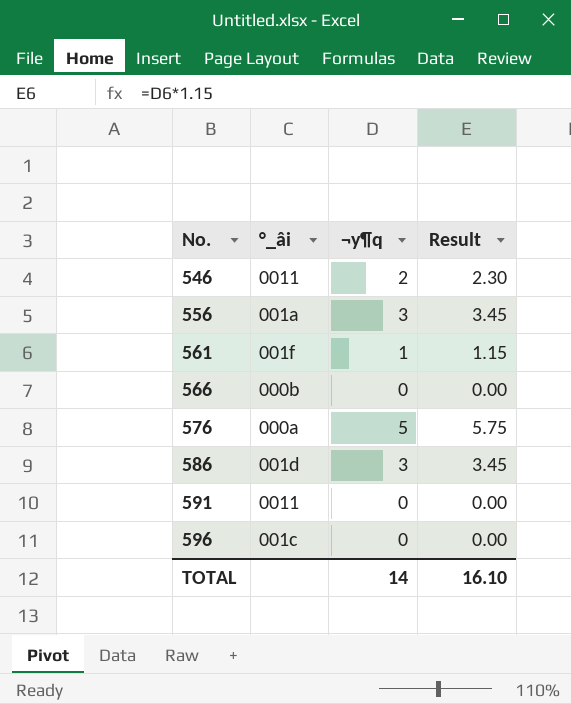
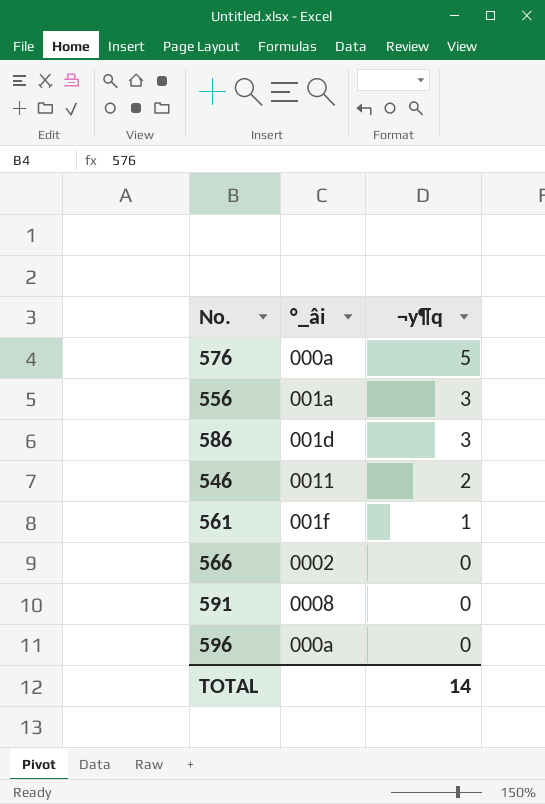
row order: No. ascending -> ¬y¶q descending
column Result | formula: [¬y¶q] * 1.15 -> none
566 | °_âi: 000b -> 0002
591 | °_âi: 0011 -> 0008
596 | °_âi: 001c -> 000a

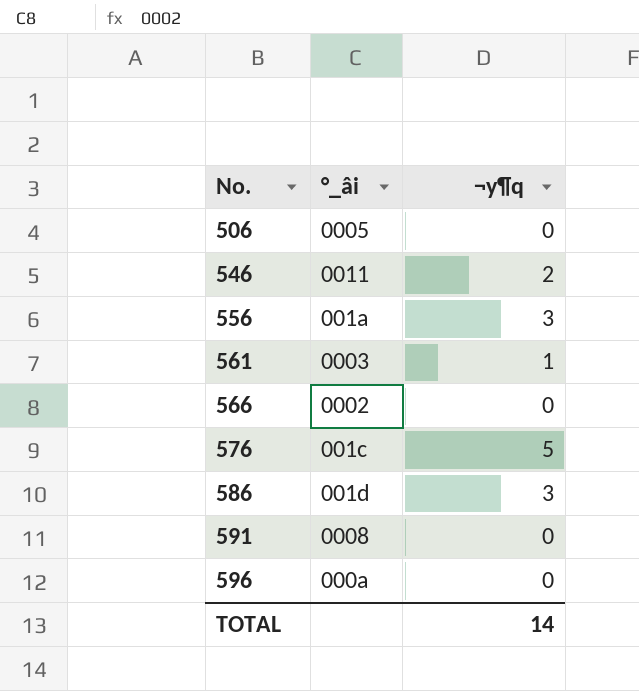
row order: ¬y¶q descending -> No. ascending
row 506: none -> 0005 | 0
561 | °_âi: 001f -> 0003
576 | °_âi: 000a -> 001c

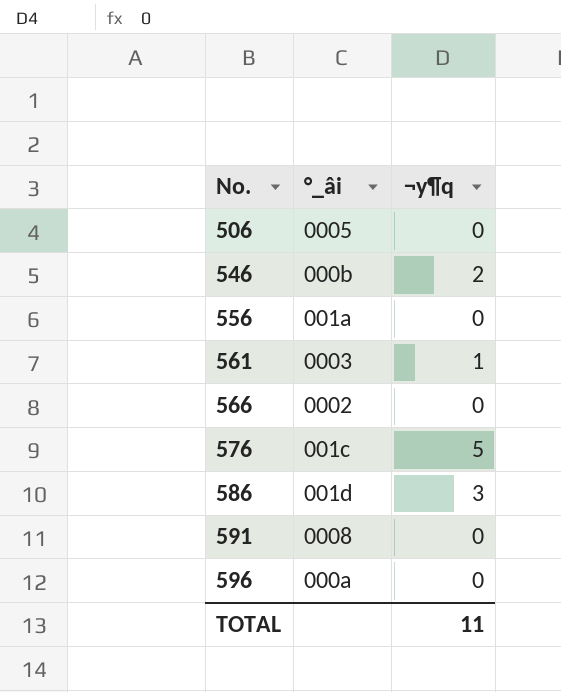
546 | °_âi: 0011 -> 000b
556 | ¬y¶q: 3 -> 0
TOTAL | ¬y¶q: 14 -> 11

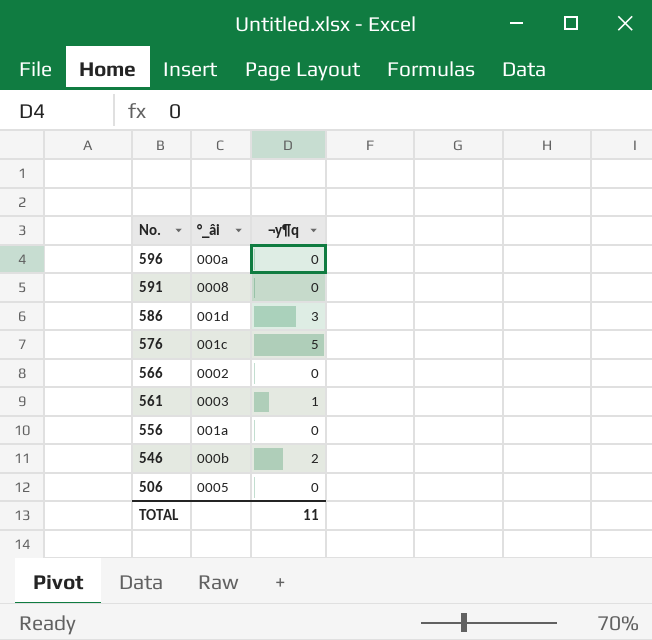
row order: No. ascending -> No. descending

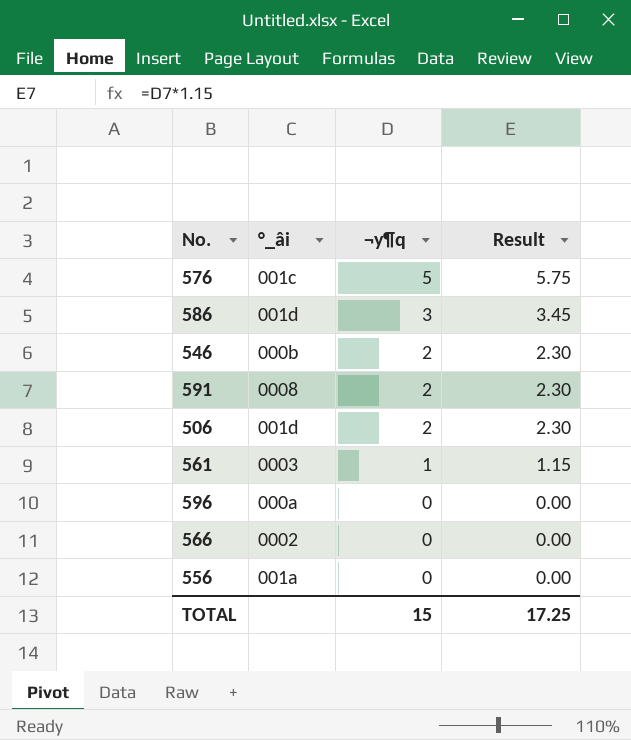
row order: No. descending -> ¬y¶q descending
column Result | formula: none -> [¬y¶q] * 1.15
591 | ¬y¶q: 0 -> 2
506 | °_âi: 0005 -> 001d
506 | ¬y¶q: 0 -> 2
TOTAL | ¬y¶q: 11 -> 15

